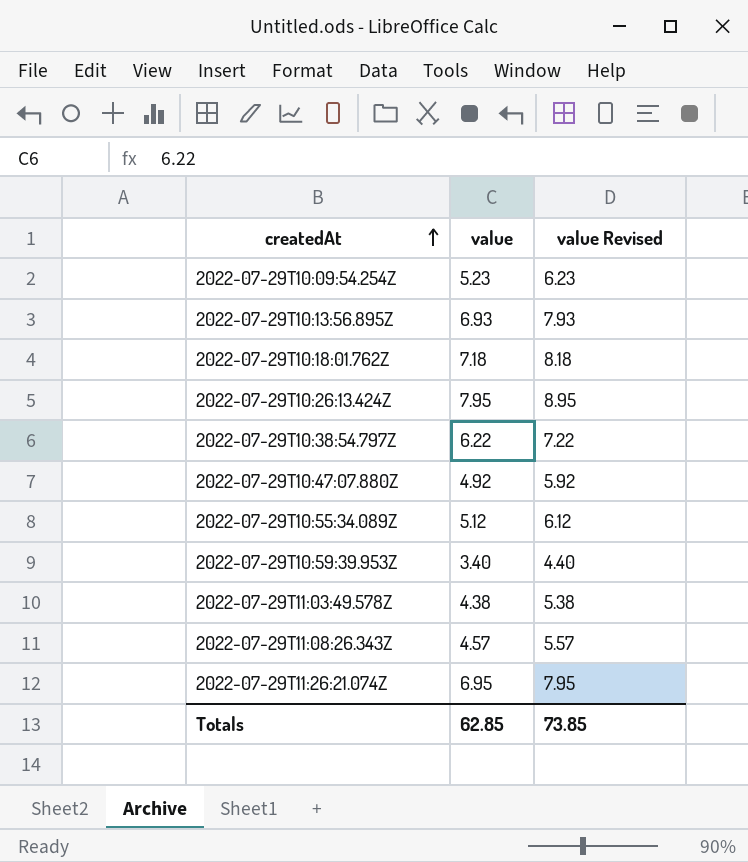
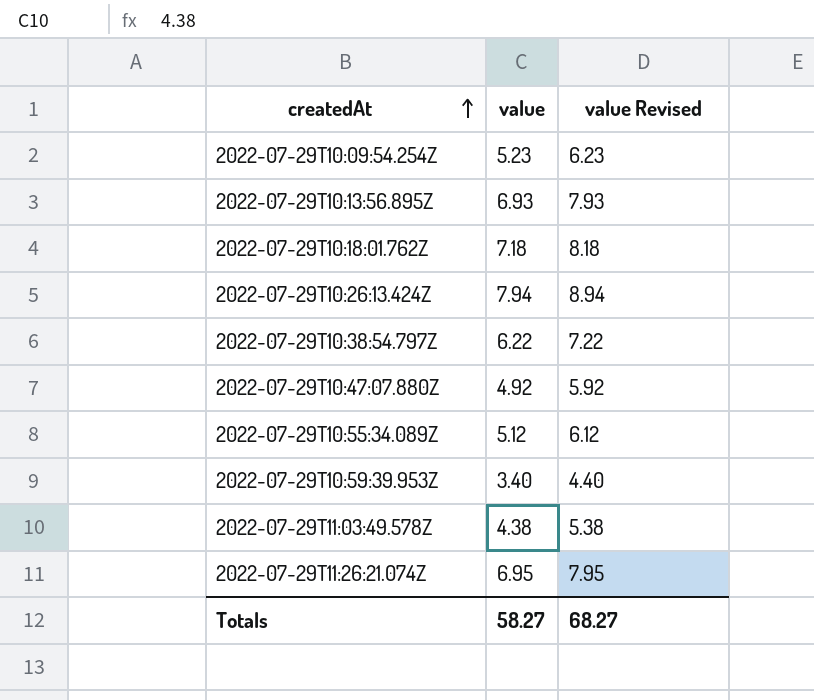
row 2022-07-29T11:08:26.343Z: 4.57 | 5.57 -> none
2022-07-29T10:26:13.424Z | value: 7.95 -> 7.94
2022-07-29T10:26:13.424Z | value Revised: 8.95 -> 8.94
Totals | value: 62.85 -> 58.27
Totals | value Revised: 73.85 -> 68.27

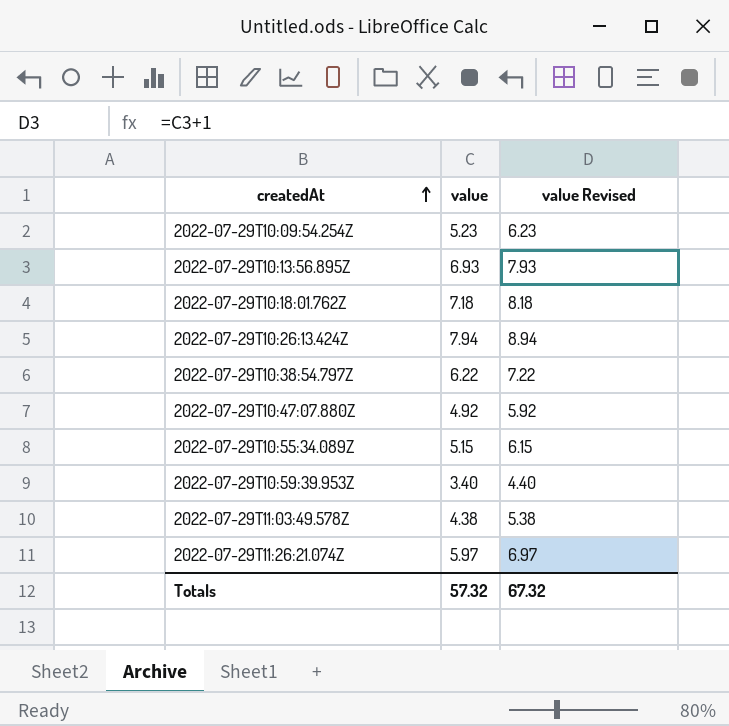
2022-07-29T10:55:34.089Z | value: 5.12 -> 5.15
2022-07-29T10:55:34.089Z | value Revised: 6.12 -> 6.15
2022-07-29T11:26:21.074Z | value: 6.95 -> 5.97
2022-07-29T11:26:21.074Z | value Revised: 7.95 -> 6.97
Totals | value: 58.27 -> 57.32
Totals | value Revised: 68.27 -> 67.32

